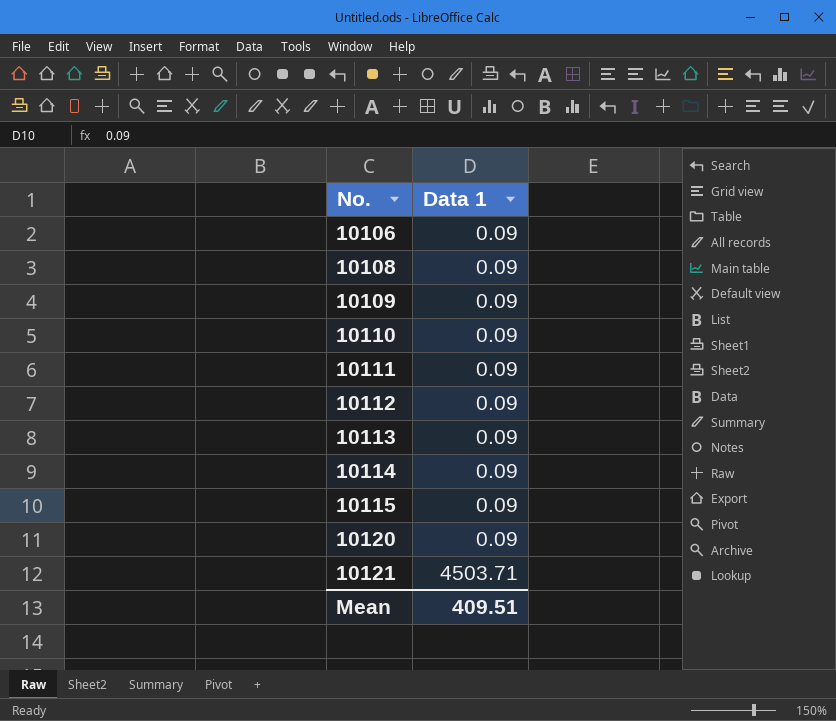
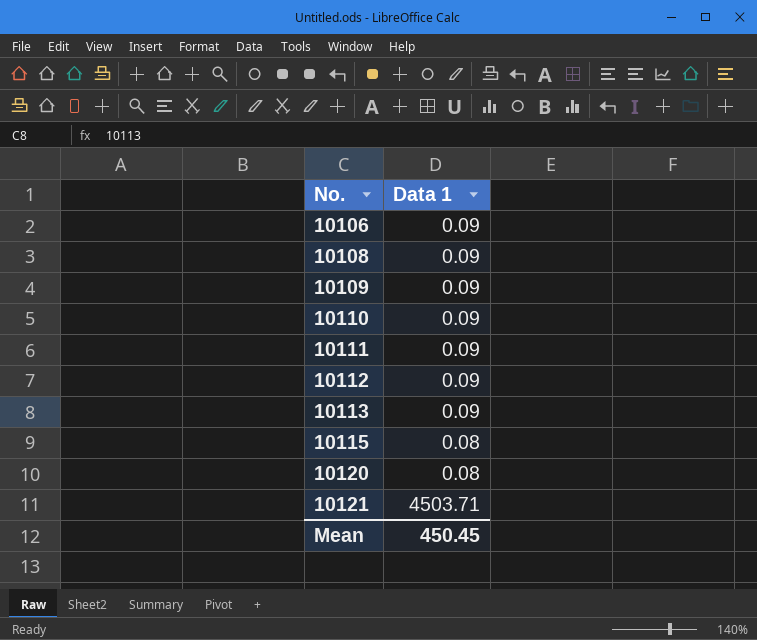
row 10114: 0.09 -> none
10115 | Data 1: 0.09 -> 0.08
10120 | Data 1: 0.09 -> 0.08
Mean | Data 1: 409.51 -> 450.45

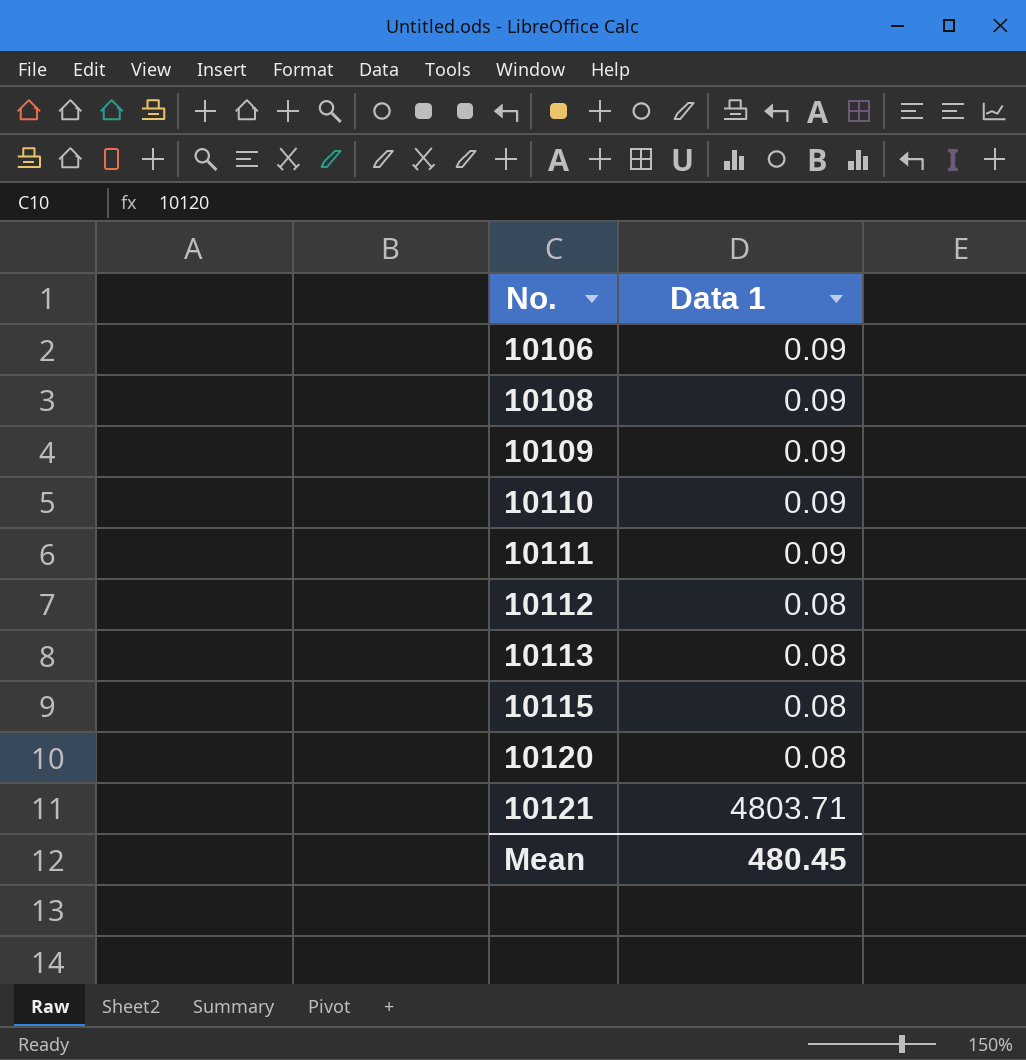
10112 | Data 1: 0.09 -> 0.08
10113 | Data 1: 0.09 -> 0.08
10121 | Data 1: 4503.71 -> 4803.71
Mean | Data 1: 450.45 -> 480.45

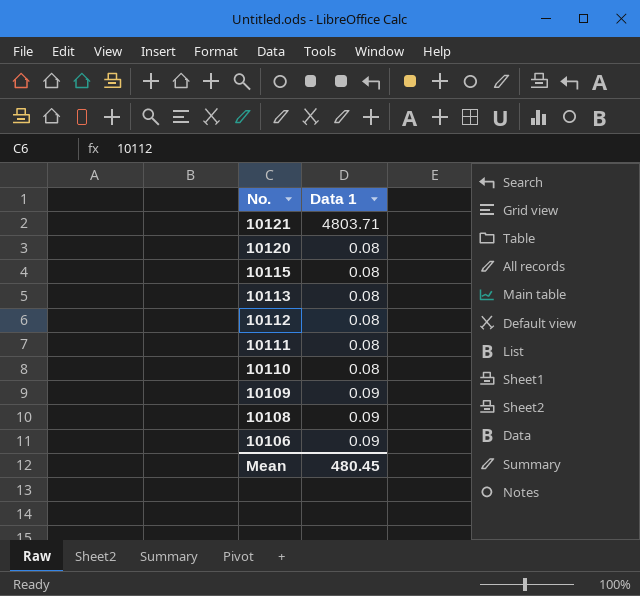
row order: No. ascending -> No. descending
10111 | Data 1: 0.09 -> 0.08
10110 | Data 1: 0.09 -> 0.08

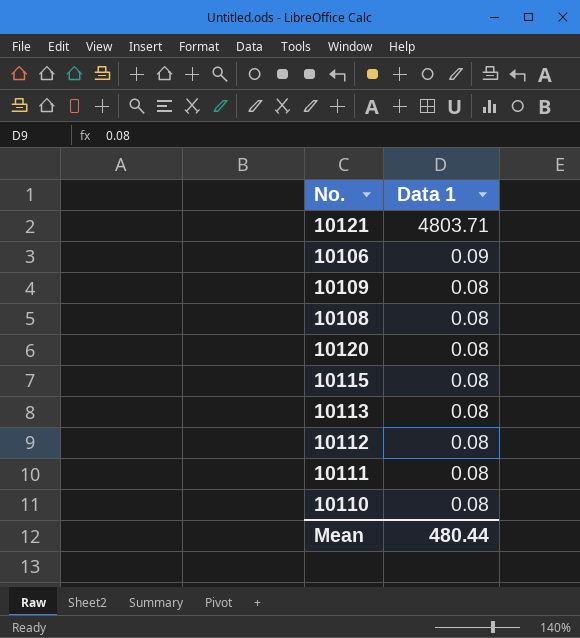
row order: No. descending -> Data 1 descending
10109 | Data 1: 0.09 -> 0.08
10108 | Data 1: 0.09 -> 0.08
Mean | Data 1: 480.45 -> 480.44

